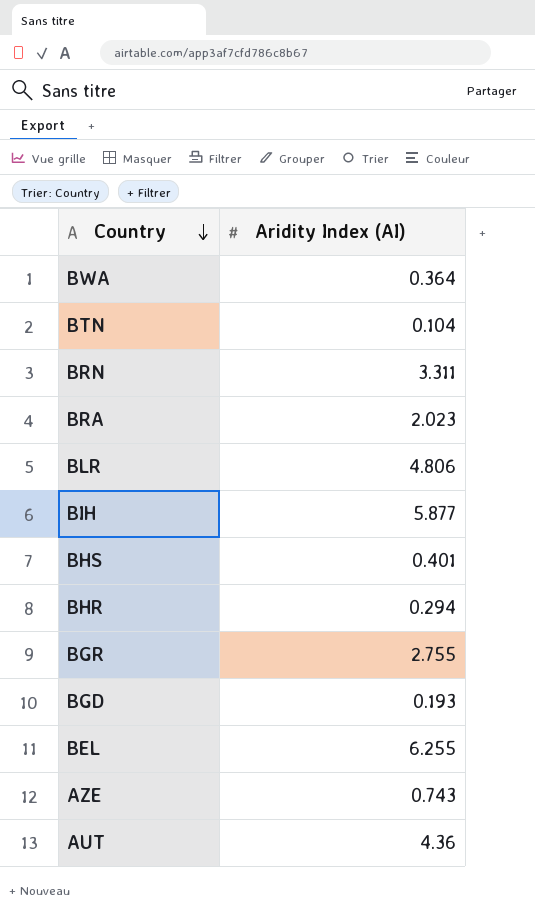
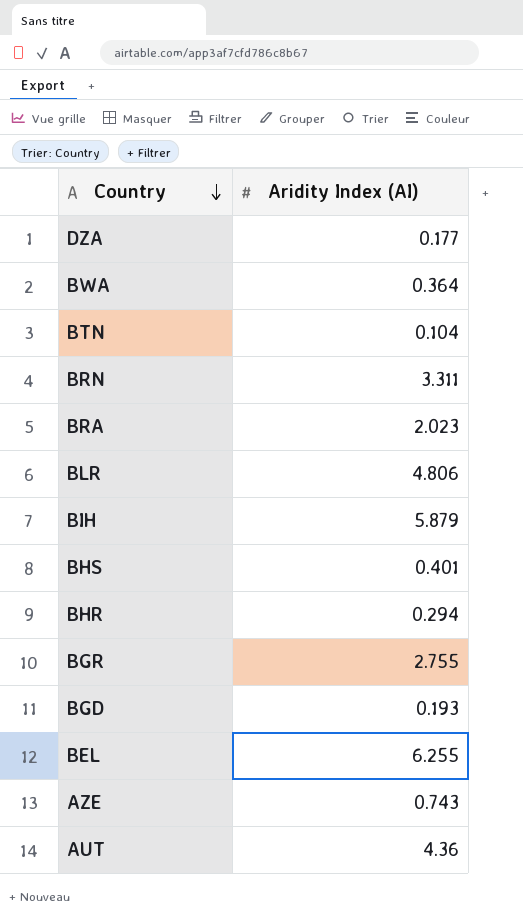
row DZA: none -> 0.177
BIH | Aridity Index (AI): 5.877 -> 5.879

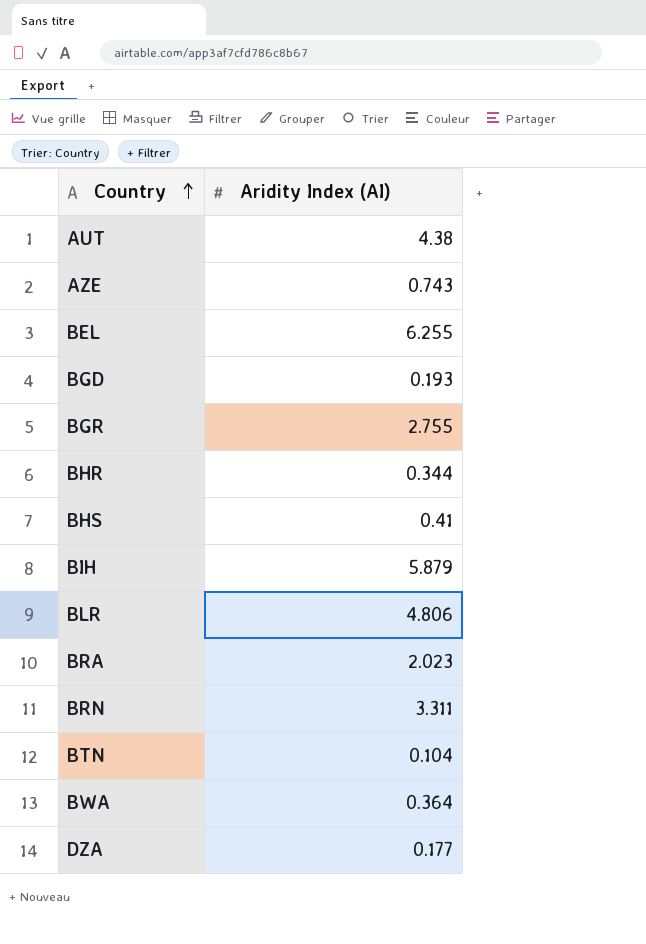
row order: Country descending -> Country ascending
AUT | Aridity Index (AI): 4.36 -> 4.38
BHR | Aridity Index (AI): 0.294 -> 0.344
BHS | Aridity Index (AI): 0.401 -> 0.41

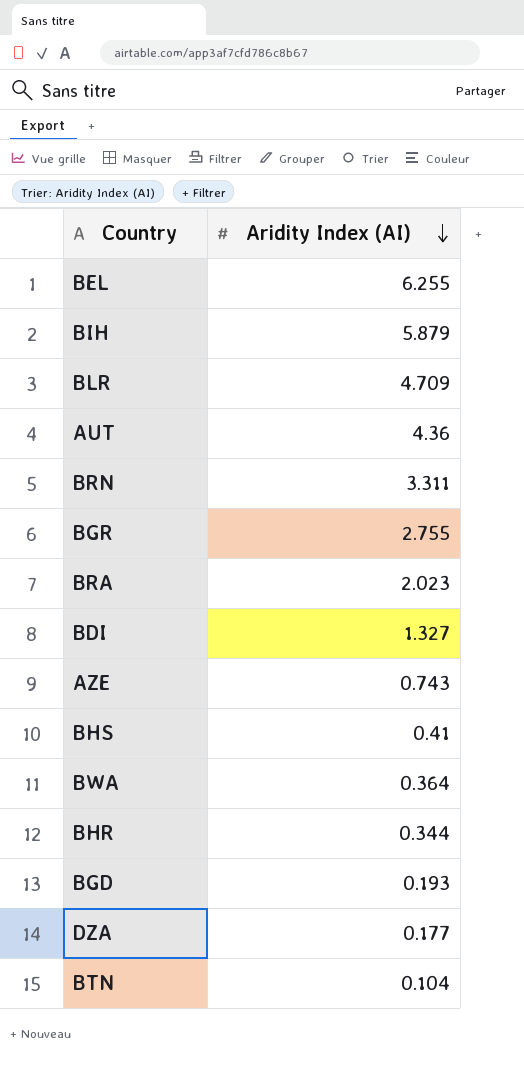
row order: Country ascending -> Aridity Index (AI) descending
BLR | Aridity Index (AI): 4.806 -> 4.709
AUT | Aridity Index (AI): 4.38 -> 4.36
row BDI: none -> 1.327

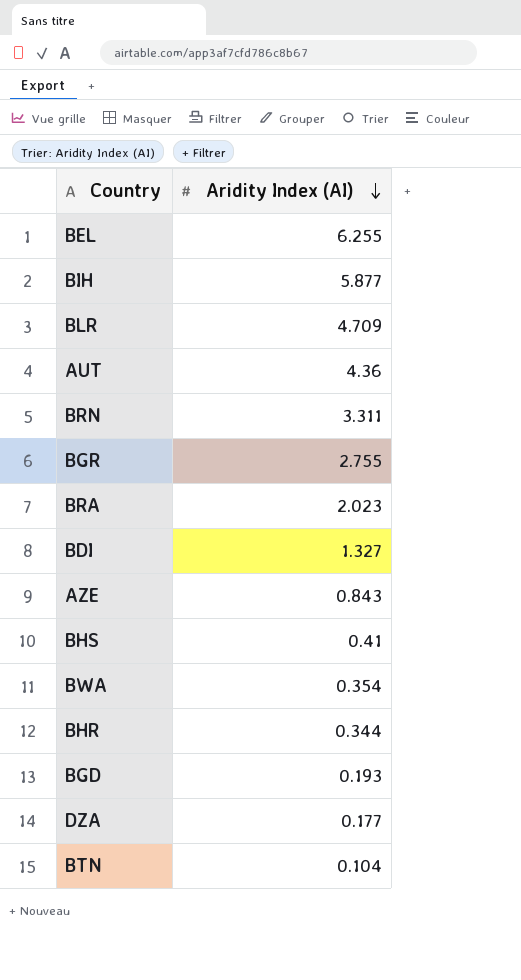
BIH | Aridity Index (AI): 5.879 -> 5.877
AZE | Aridity Index (AI): 0.743 -> 0.843
BWA | Aridity Index (AI): 0.364 -> 0.354

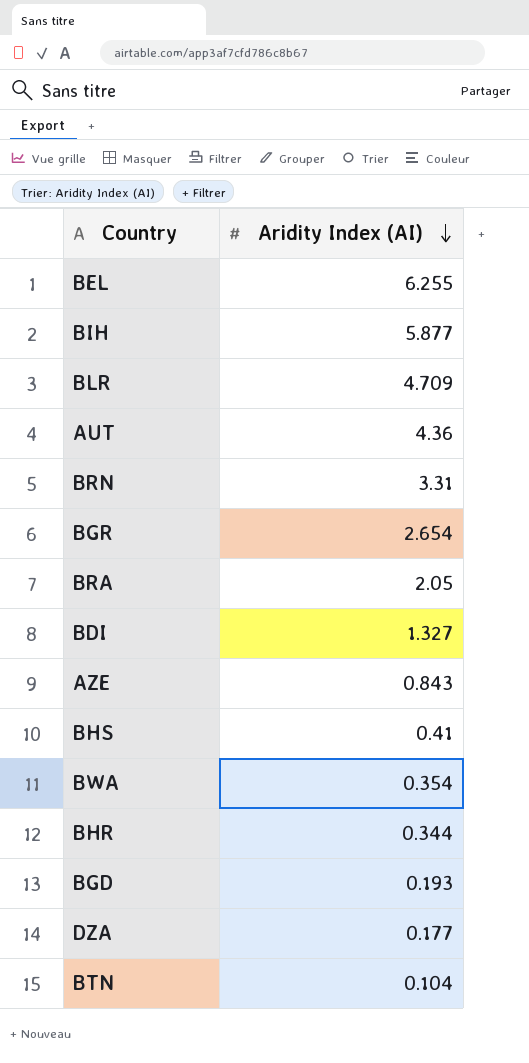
BRN | Aridity Index (AI): 3.311 -> 3.31
BGR | Aridity Index (AI): 2.755 -> 2.654
BRA | Aridity Index (AI): 2.023 -> 2.05

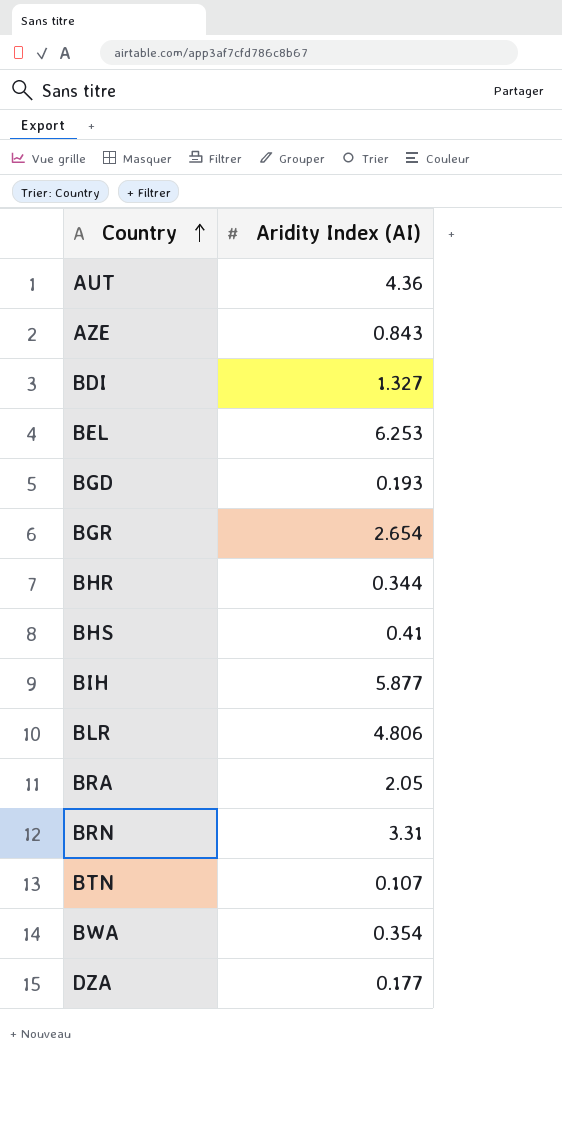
row order: Aridity Index (AI) descending -> Country ascending
BEL | Aridity Index (AI): 6.255 -> 6.253
BLR | Aridity Index (AI): 4.709 -> 4.806
BTN | Aridity Index (AI): 0.104 -> 0.107

